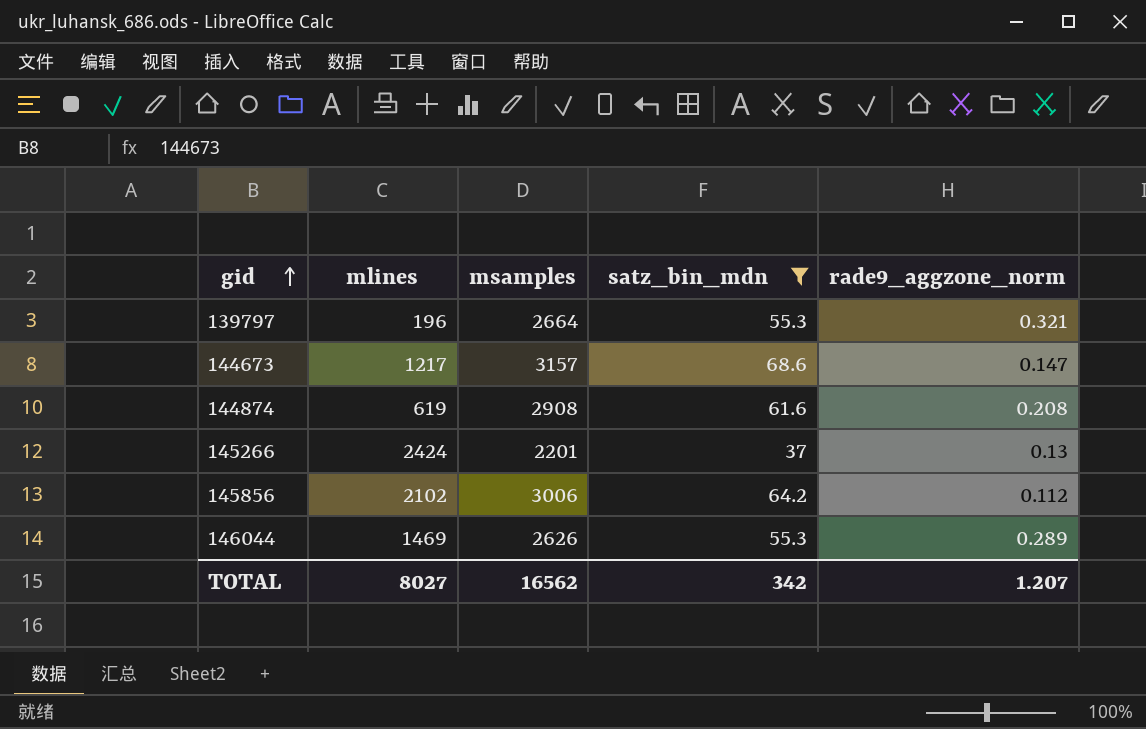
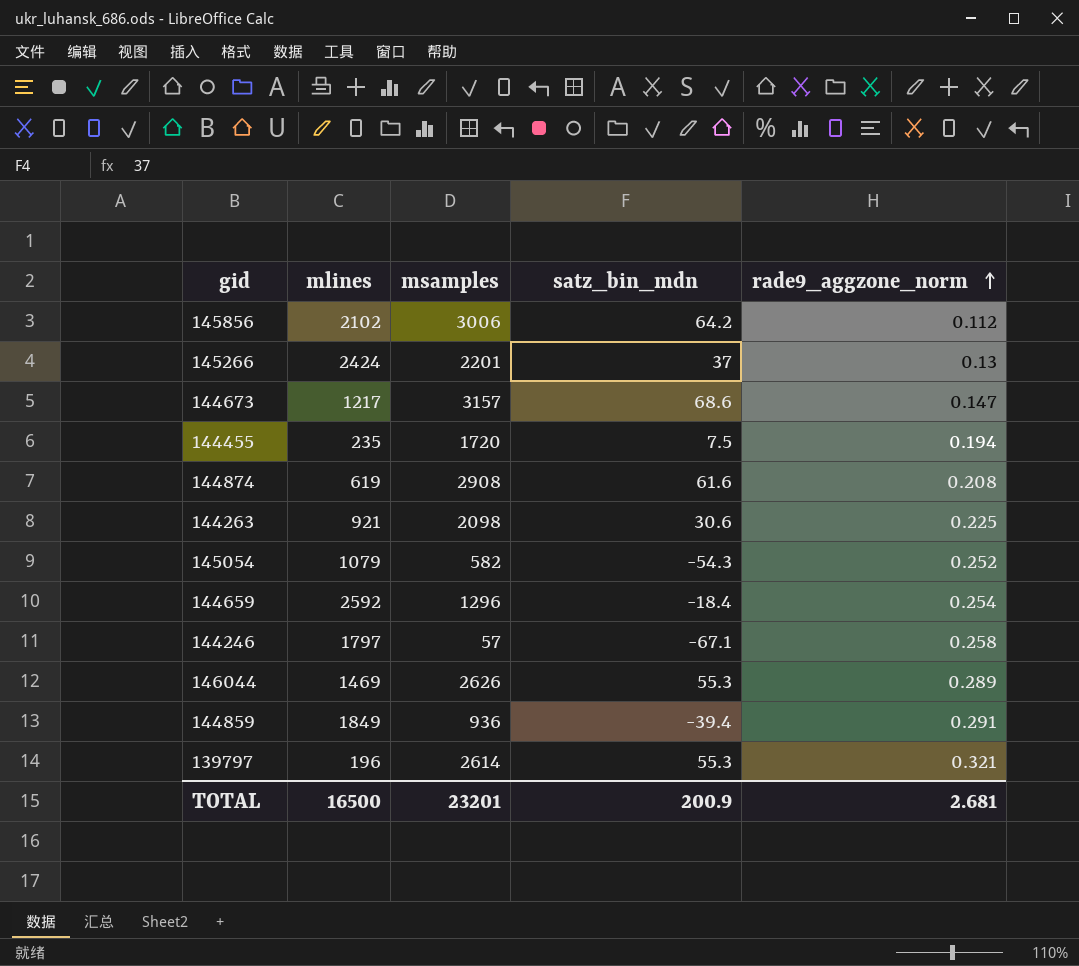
filter: satz_bin_mdn >= 37 -> none
row order: gid ascending -> rade9_aggzone_norm ascending
139797 | msamples: 2664 -> 2614
TOTAL | mlines: 8027 -> 16500
TOTAL | msamples: 16562 -> 23201
TOTAL | satz_bin_mdn: 342 -> 200.9
TOTAL | rade9_aggzone_norm: 1.207 -> 2.681

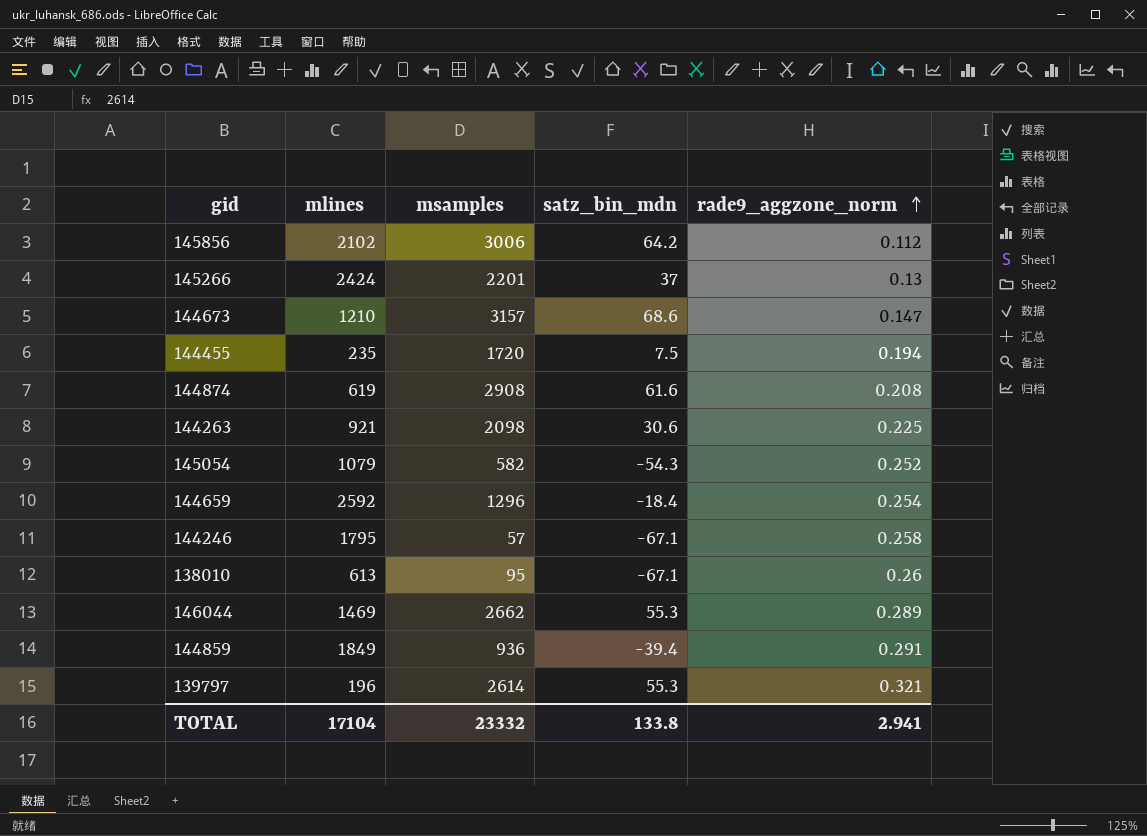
144673 | mlines: 1217 -> 1210
144246 | mlines: 1797 -> 1795
row 138010: none -> 613 | 95 | -67.1 | 0.26
146044 | msamples: 2626 -> 2662
TOTAL | mlines: 16500 -> 17104
TOTAL | msamples: 23201 -> 23332
TOTAL | satz_bin_mdn: 200.9 -> 133.8
TOTAL | rade9_aggzone_norm: 2.681 -> 2.941

